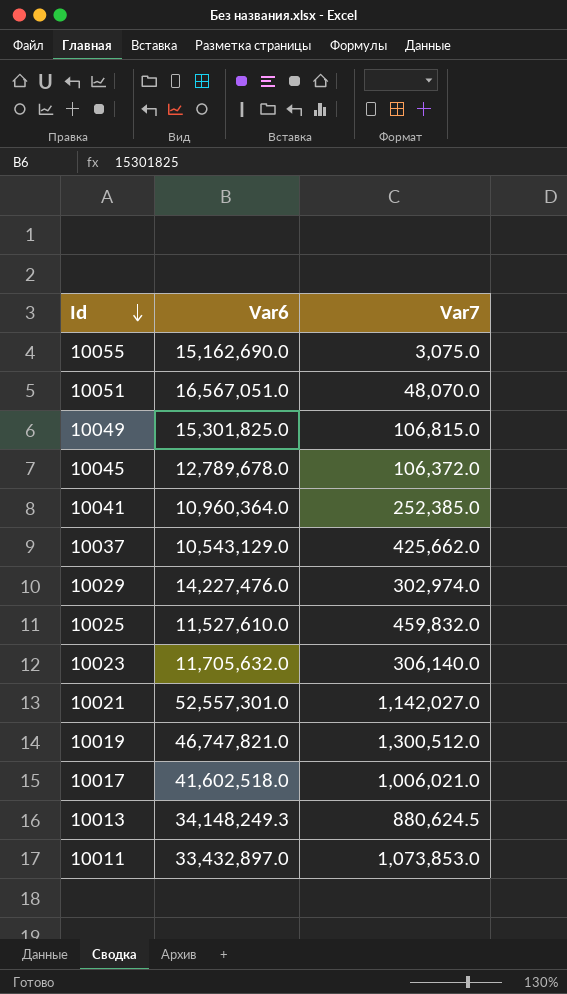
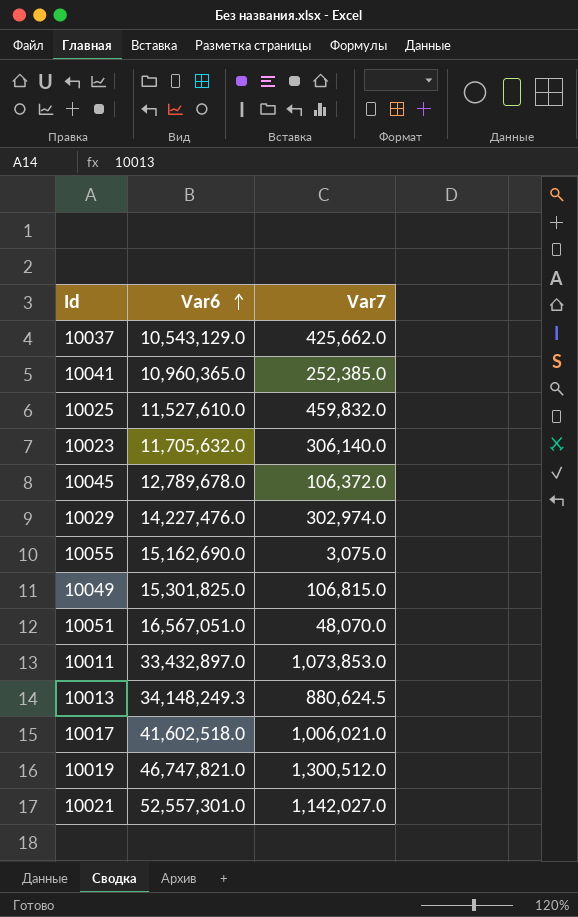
row order: Id descending -> Var6 ascending
10041 | Var6: 10,960,364.0 -> 10,960,365.0

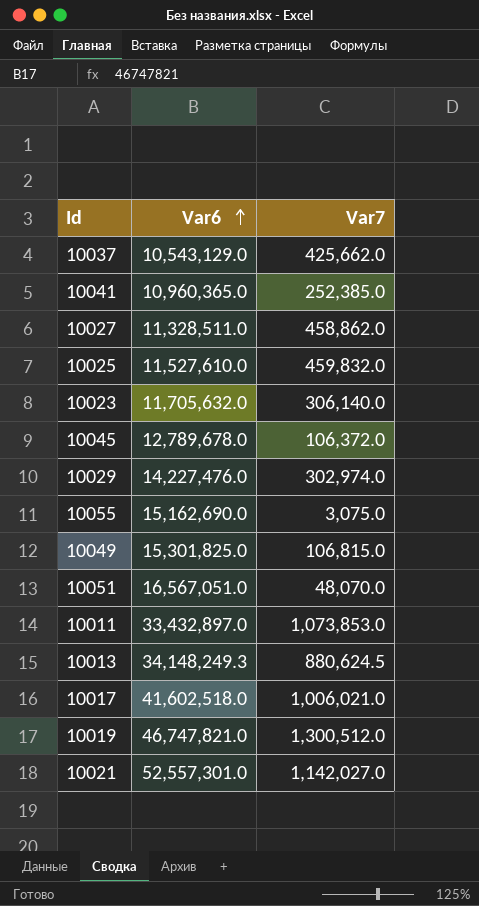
row 10027: none -> 11,328,511.0 | 458,862.0

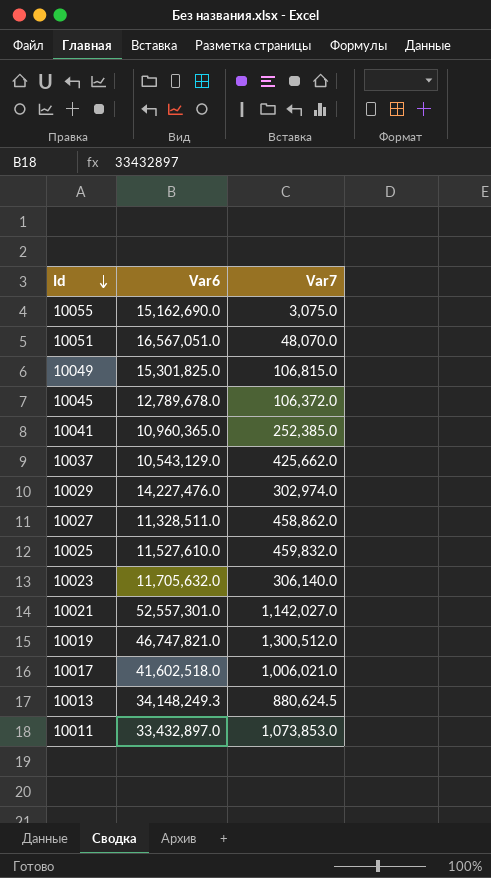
row order: Var6 ascending -> Id descending

